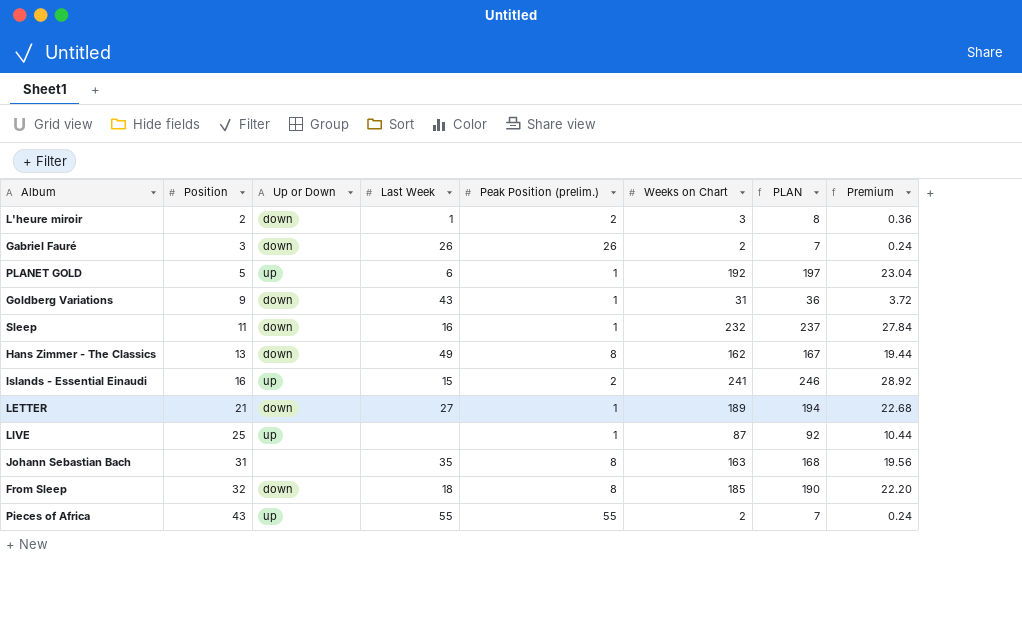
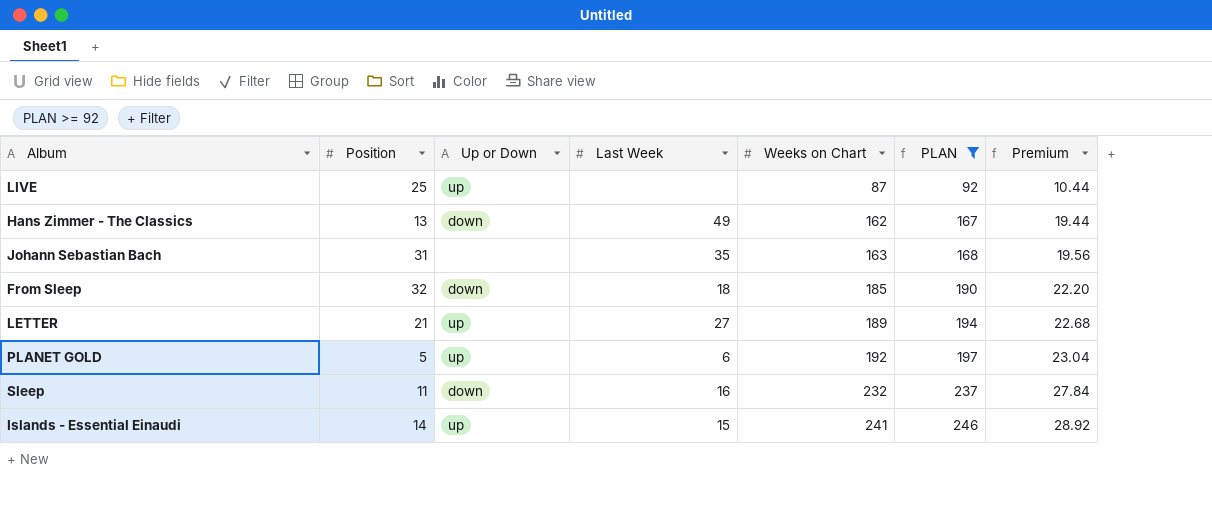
filter: none -> PLAN >= 92
row order: Position ascending -> Weeks on Chart ascending
column Peak Position (prelim.) | position: 5 -> none
LETTER | Up or Down: down -> up
Islands - Essential Einaudi | Position: 16 -> 14

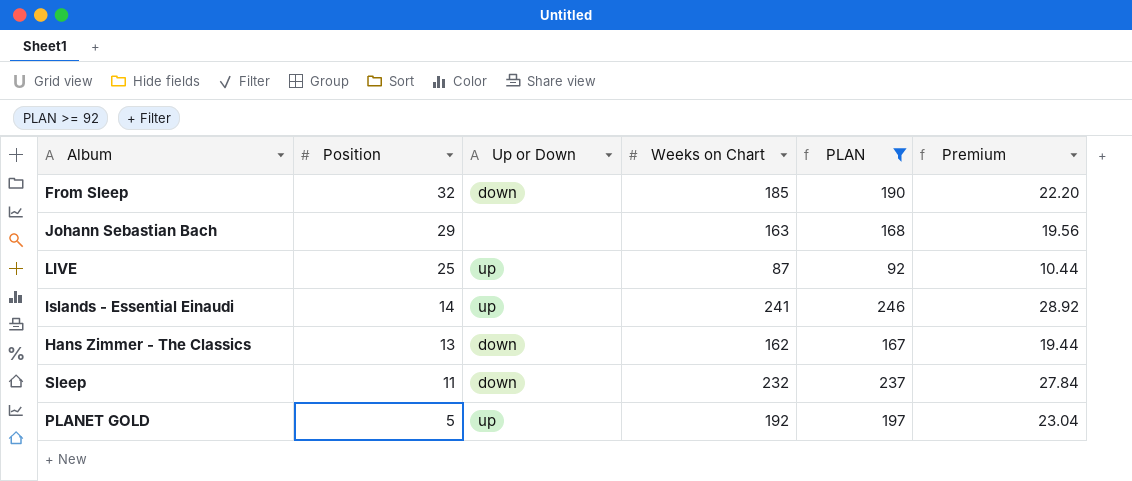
row order: Weeks on Chart ascending -> Position descending
column Last Week | position: 4 -> none
row LETTER: 21 | up | 27 | 189 | 194 | 22.68 -> none
Johann Sebastian Bach | Position: 31 -> 29

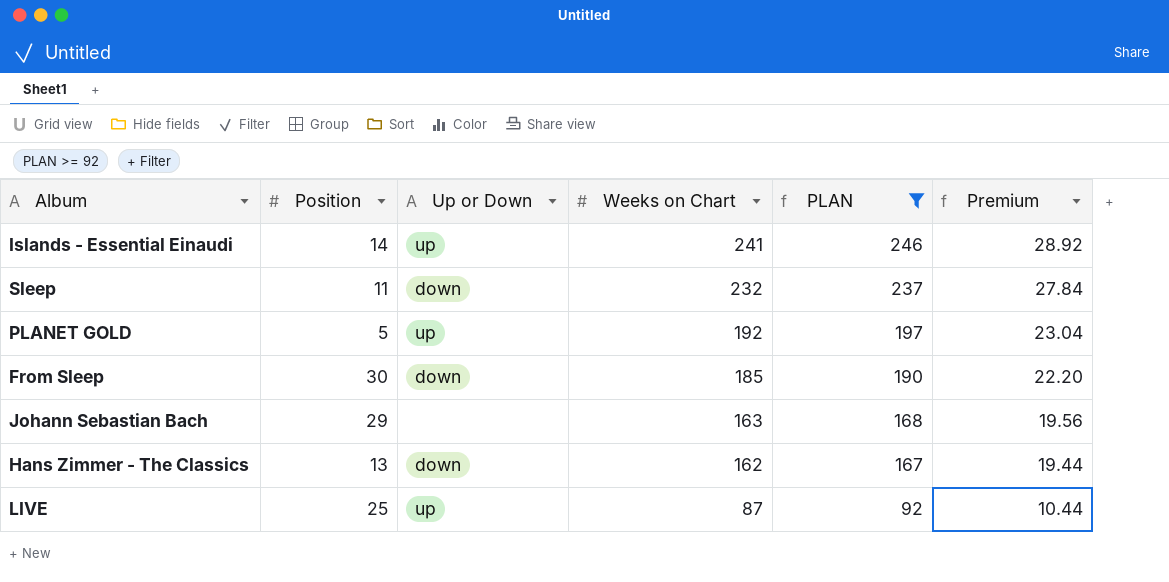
row order: Position descending -> Weeks on Chart descending
From Sleep | Position: 32 -> 30

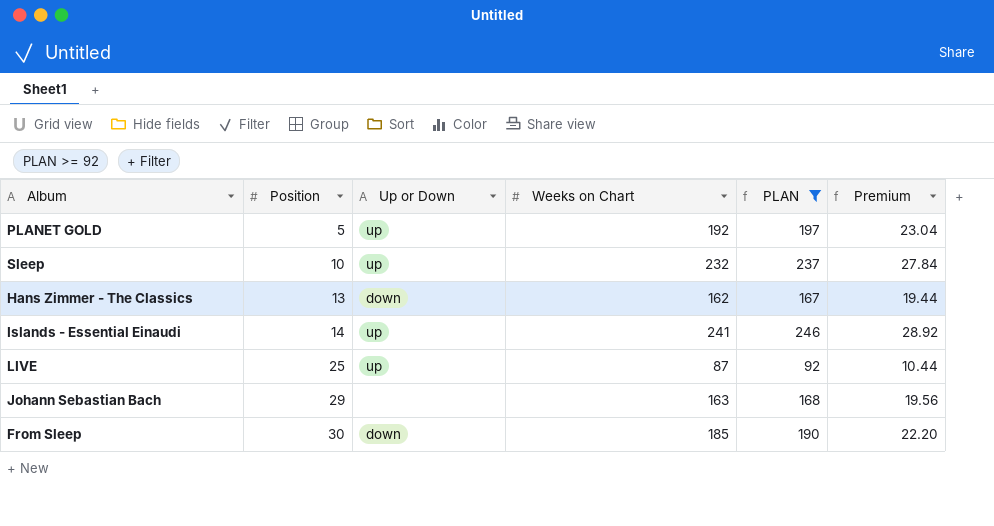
row order: Weeks on Chart descending -> Position ascending
Sleep | Position: 11 -> 10
Sleep | Up or Down: down -> up

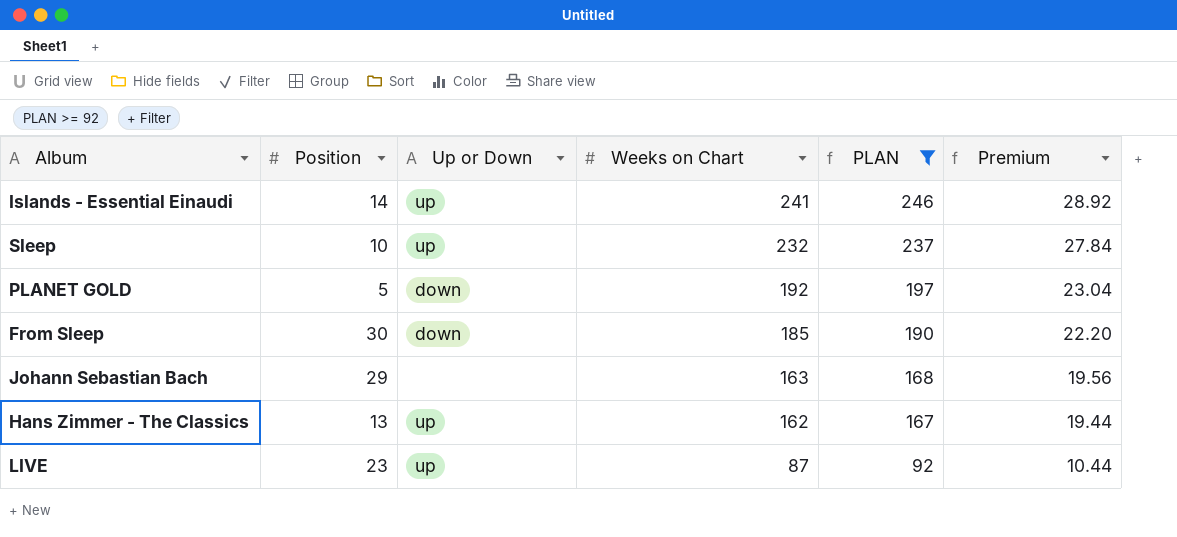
row order: Position ascending -> Weeks on Chart descending
PLANET GOLD | Up or Down: up -> down
Hans Zimmer - The Classics | Up or Down: down -> up
LIVE | Position: 25 -> 23

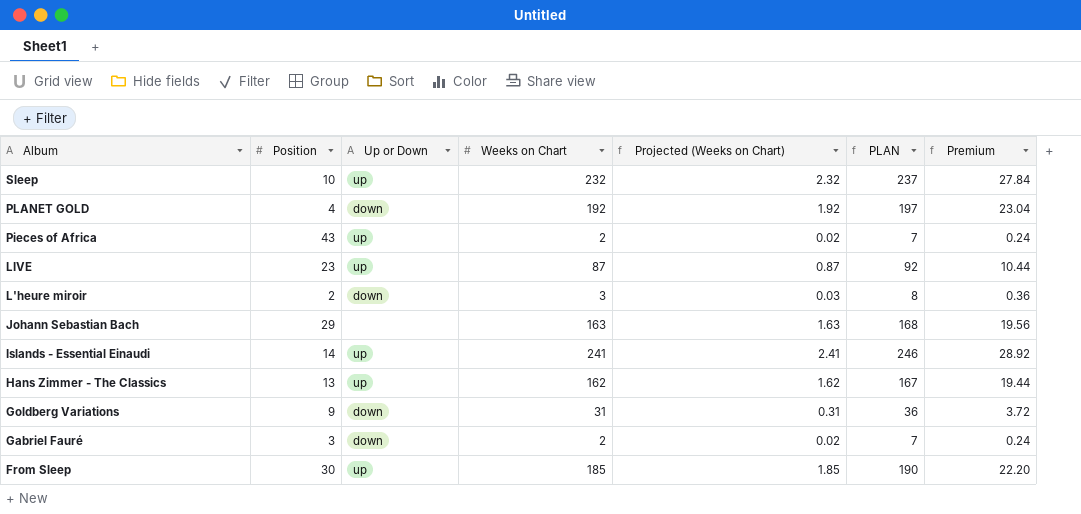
filter: PLAN >= 92 -> none
row order: Weeks on Chart descending -> Album descending
column Projected (Weeks on Chart) | formula: none -> [Weeks on Chart] * 0.01
PLANET GOLD | Position: 5 -> 4
From Sleep | Up or Down: down -> up

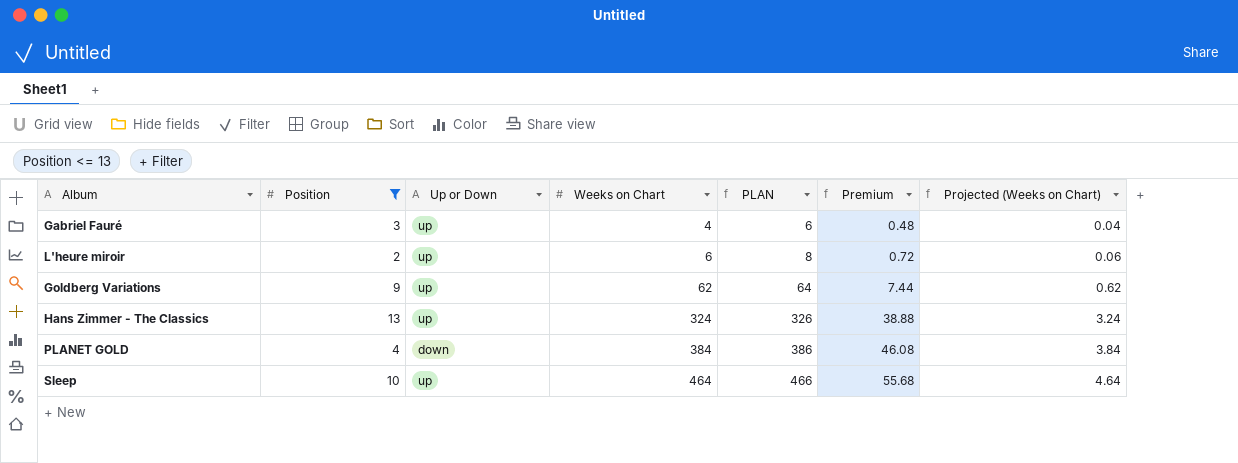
filter: none -> Position <= 13
row order: Album descending -> Weeks on Chart ascending
column PLAN | formula: [Weeks on Chart] + 5 -> [Weeks on Chart] + 2
column Projected (Weeks on Chart) | position: 5 -> 7
Gabriel Fauré | Up or Down: down -> up
Gabriel Fauré | Weeks on Chart: 2 -> 4
Gabriel Fauré | Premium: 0.24 -> 0.48
Gabriel Fauré | Projected (Weeks on Chart): 0.02 -> 0.04
L'heure miroir | Up or Down: down -> up
L'heure miroir | Weeks on Chart: 3 -> 6
L'heure miroir | Premium: 0.36 -> 0.72
L'heure miroir | Projected (Weeks on Chart): 0.03 -> 0.06
Goldberg Variations | Up or Down: down -> up
Goldberg Variations | Weeks on Chart: 31 -> 62
Goldberg Variations | Premium: 3.72 -> 7.44
Goldberg Variations | Projected (Weeks on Chart): 0.31 -> 0.62
Hans Zimmer - The Classics | Weeks on Chart: 162 -> 324
Hans Zimmer - The Classics | Premium: 19.44 -> 38.88
Hans Zimmer - The Classics | Projected (Weeks on Chart): 1.62 -> 3.24
PLANET GOLD | Weeks on Chart: 192 -> 384
PLANET GOLD | Premium: 23.04 -> 46.08
PLANET GOLD | Projected (Weeks on Chart): 1.92 -> 3.84
Sleep | Weeks on Chart: 232 -> 464
Sleep | Premium: 27.84 -> 55.68
Sleep | Projected (Weeks on Chart): 2.32 -> 4.64

